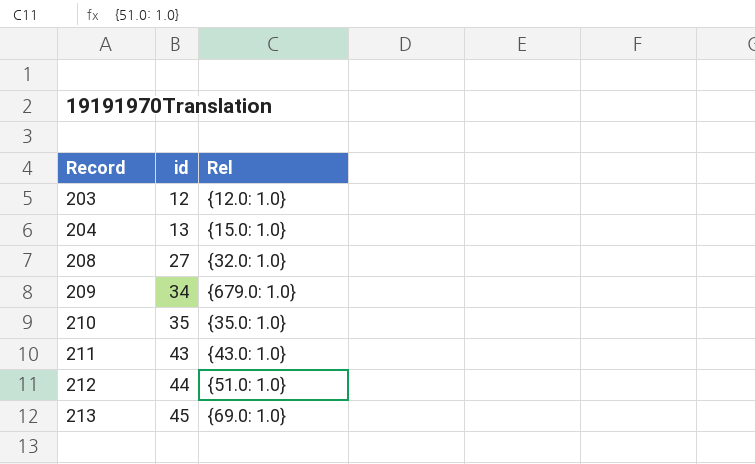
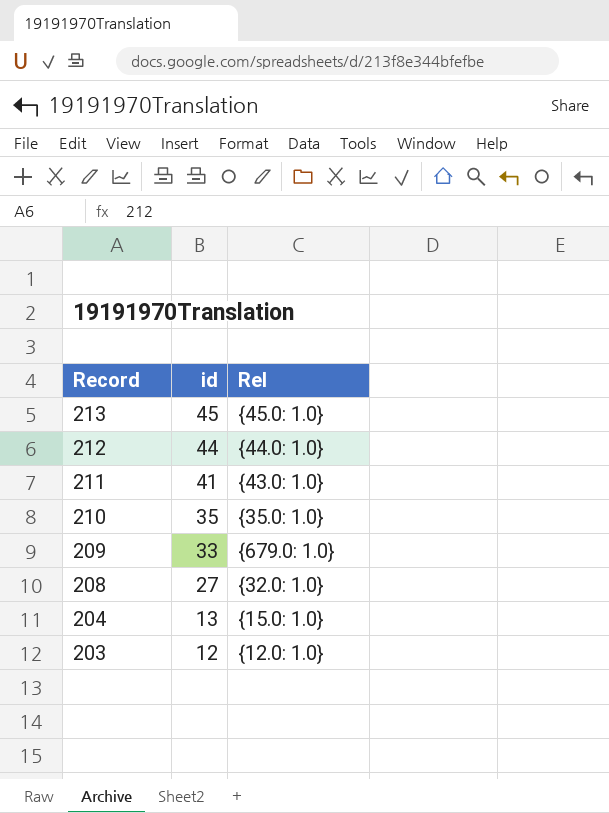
row order: Record ascending -> Record descending
213 | Rel: {69.0: 1.0} -> {45.0: 1.0}
212 | Rel: {51.0: 1.0} -> {44.0: 1.0}
211 | id: 43 -> 41
209 | id: 34 -> 33

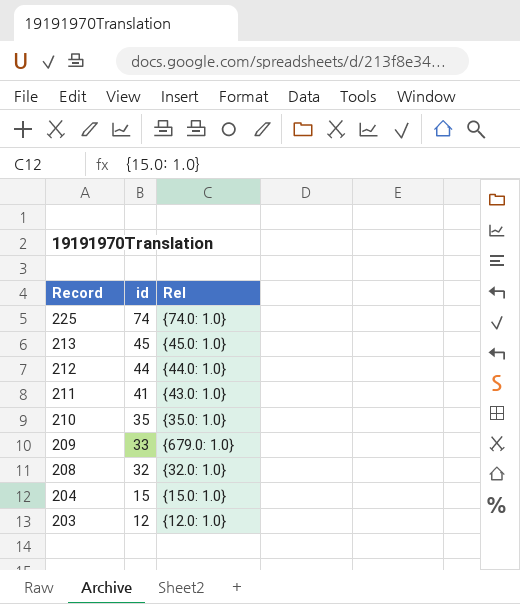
row 225: none -> 74 | {74.0: 1.0}
208 | id: 27 -> 32
204 | id: 13 -> 15

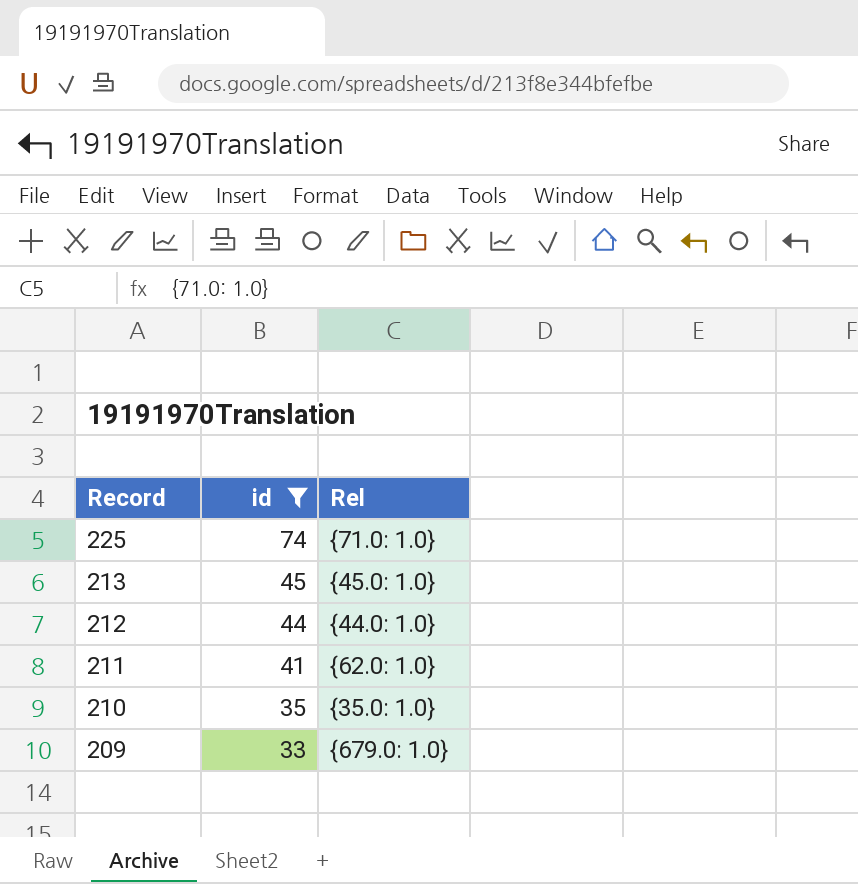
filter: none -> id >= 33
225 | Rel: {74.0: 1.0} -> {71.0: 1.0}
211 | Rel: {43.0: 1.0} -> {62.0: 1.0}

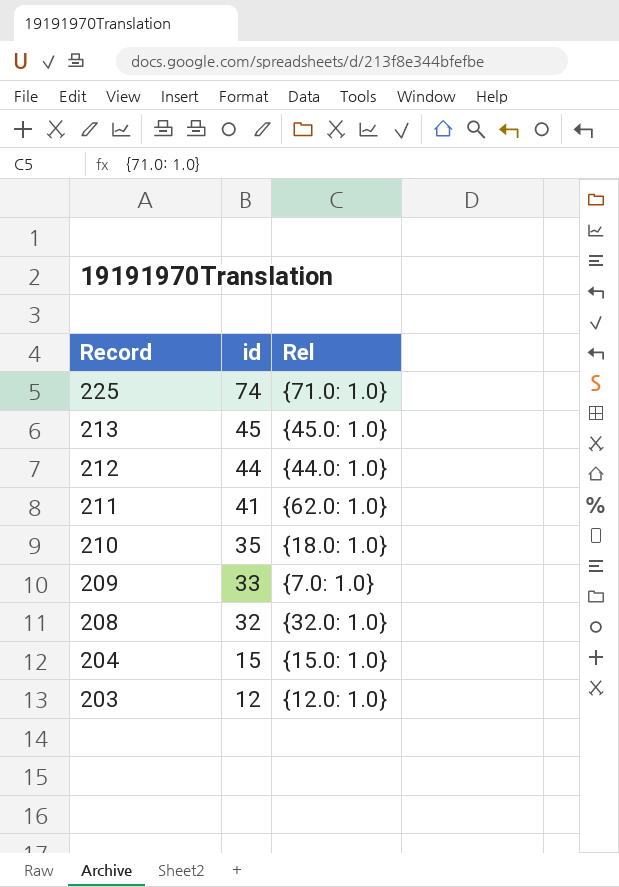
filter: id >= 33 -> none
210 | Rel: {35.0: 1.0} -> {18.0: 1.0}
209 | Rel: {679.0: 1.0} -> {7.0: 1.0}

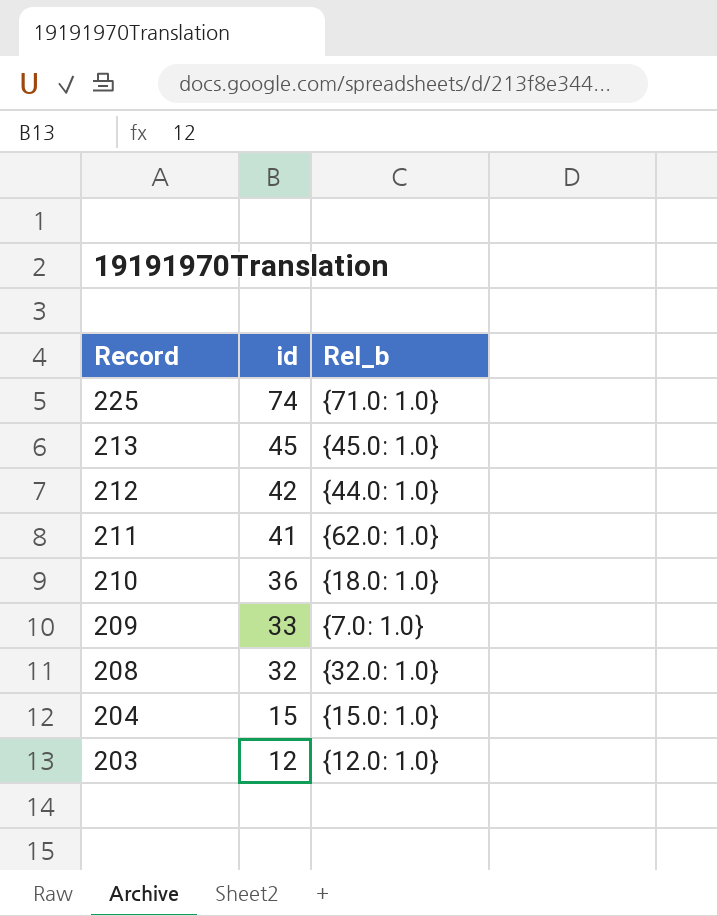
column name: Rel -> Rel_b
212 | id: 44 -> 42
210 | id: 35 -> 36

